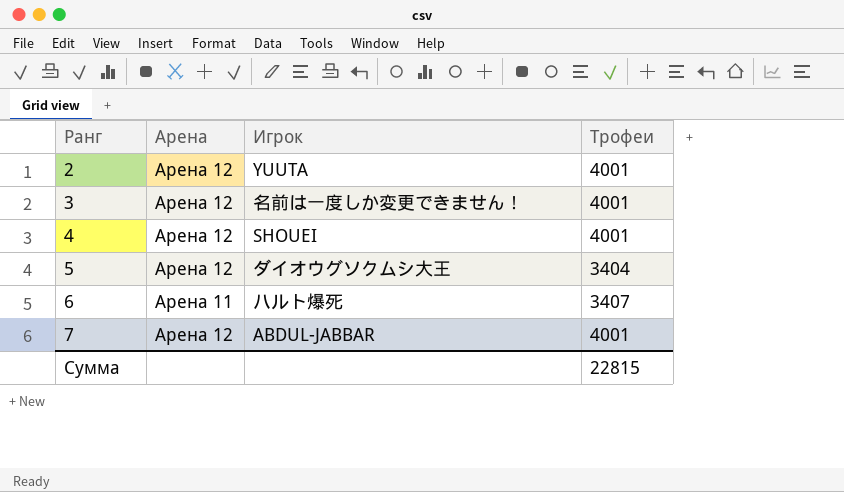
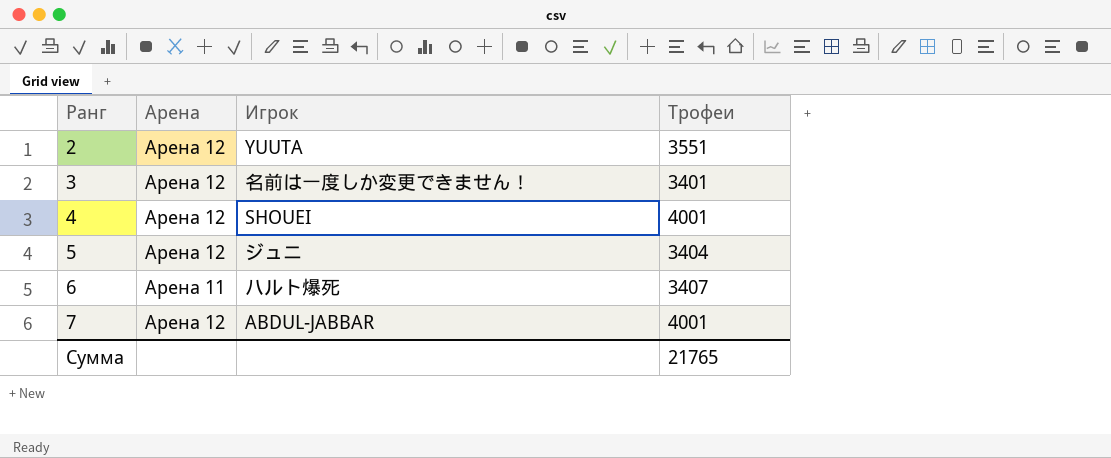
2 | Трофеи: 4001 -> 3551
3 | Трофеи: 4001 -> 3401
5 | Игрок: ダイオウグソクムシ大王 -> ジュニ
Сумма | Трофеи: 22815 -> 21765

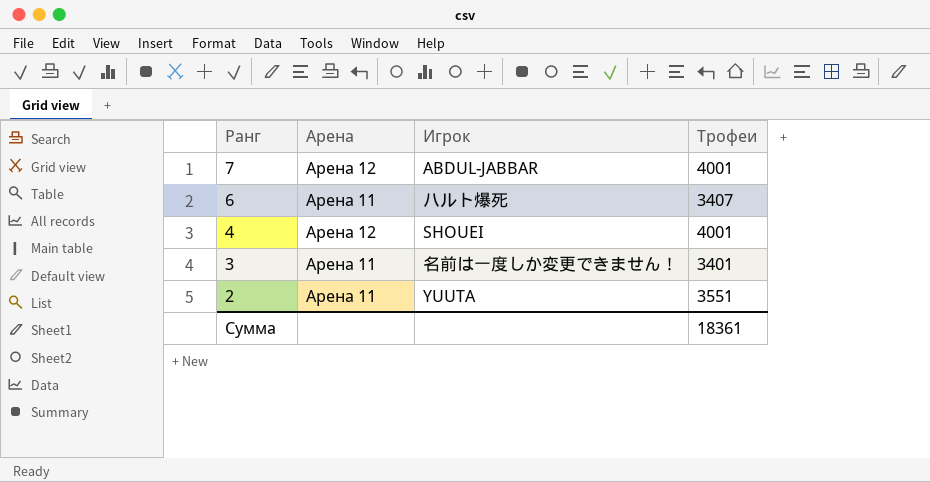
row order: Ранг ascending -> Ранг descending
row 5: Арена 12 | ジュニ | 3404 -> none
3 | Арена: Арена 12 -> Арена 11
2 | Арена: Арена 12 -> Арена 11
Сумма | Трофеи: 21765 -> 18361

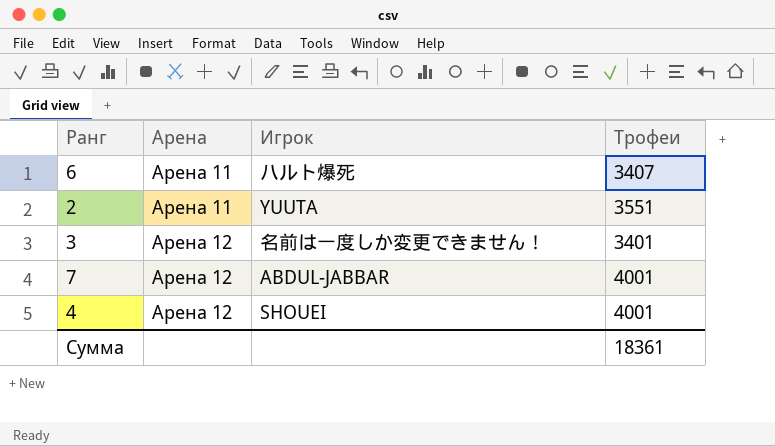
row order: Ранг descending -> Арена ascending
3 | Арена: Арена 11 -> Арена 12

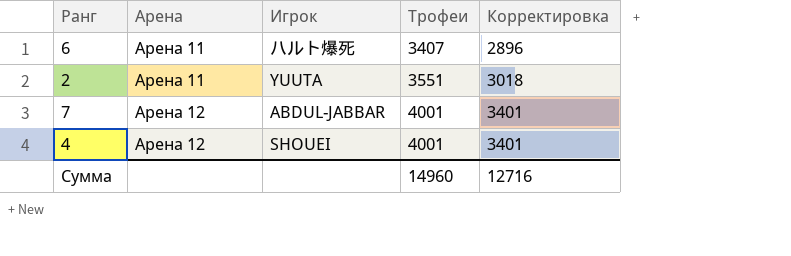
column Корректировка | formula: none -> [Трофеи] * 0,85
row 3: Арена 12 | 名前は一度しか変更できません！ | 3401 -> none
Сумма | Трофеи: 18361 -> 14960

